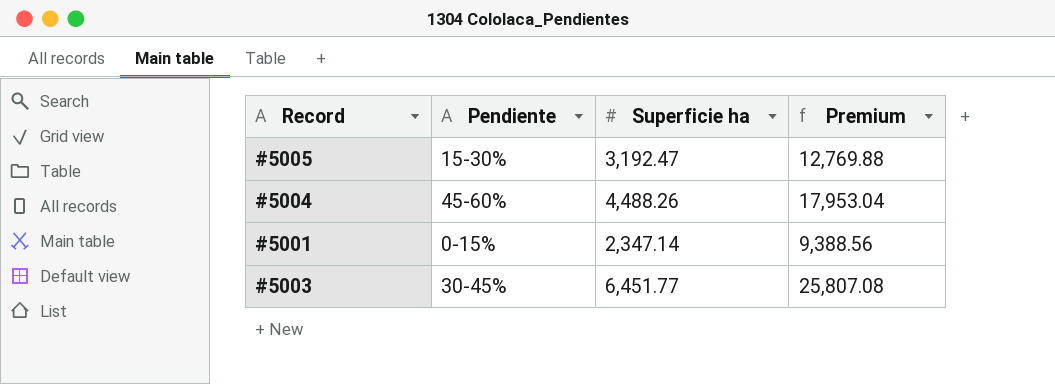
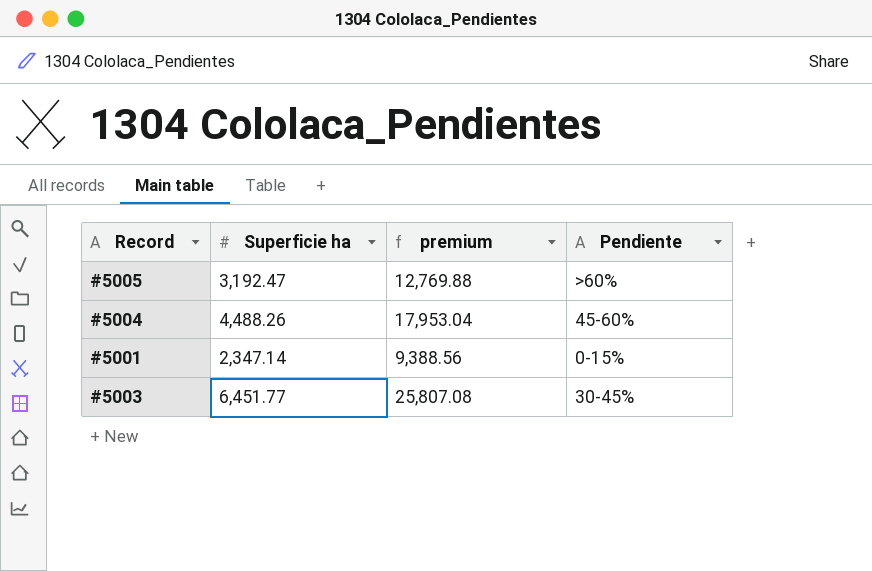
column name: Premium -> premium
column Pendiente | position: 2 -> 4
#5005 | Pendiente: 15-30% -> >60%

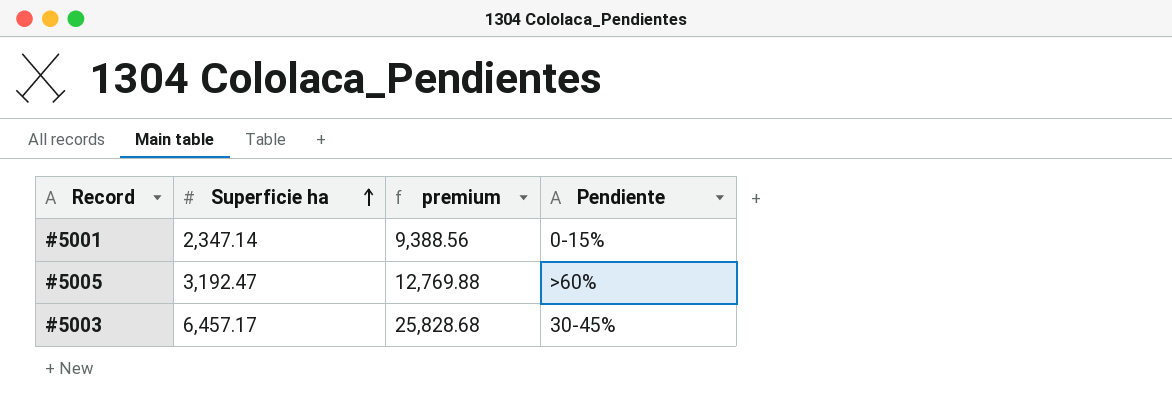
row order: none -> Superficie ha ascending
row #5004: 4,488.26 | 17,953.04 | 45-60% -> none
#5003 | Superficie ha: 6,451.77 -> 6,457.17
#5003 | premium: 25,807.08 -> 25,828.68

